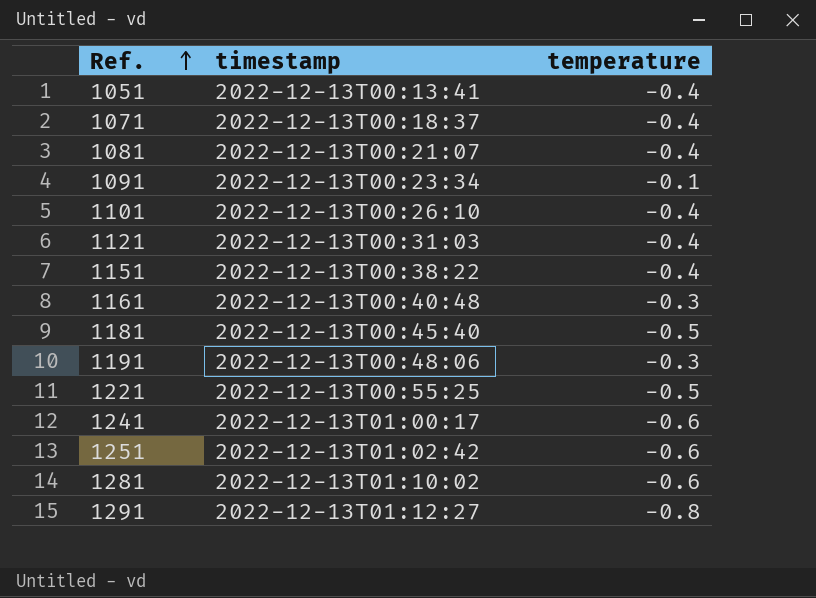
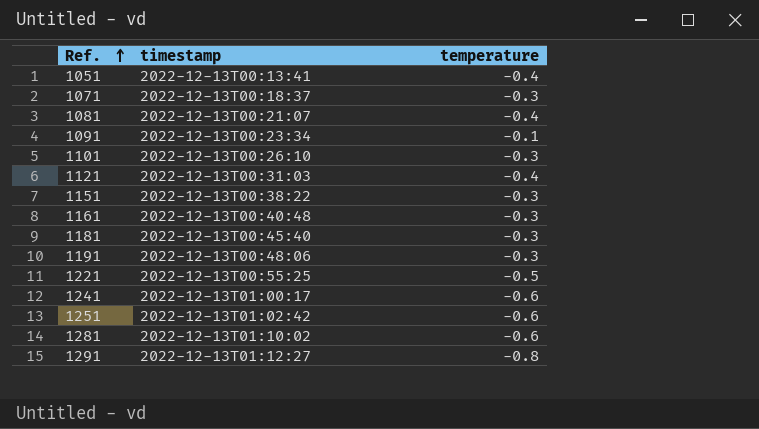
1071 | temperature: -0.4 -> -0.3
1101 | temperature: -0.4 -> -0.3
1151 | temperature: -0.4 -> -0.3
1181 | temperature: -0.5 -> -0.3

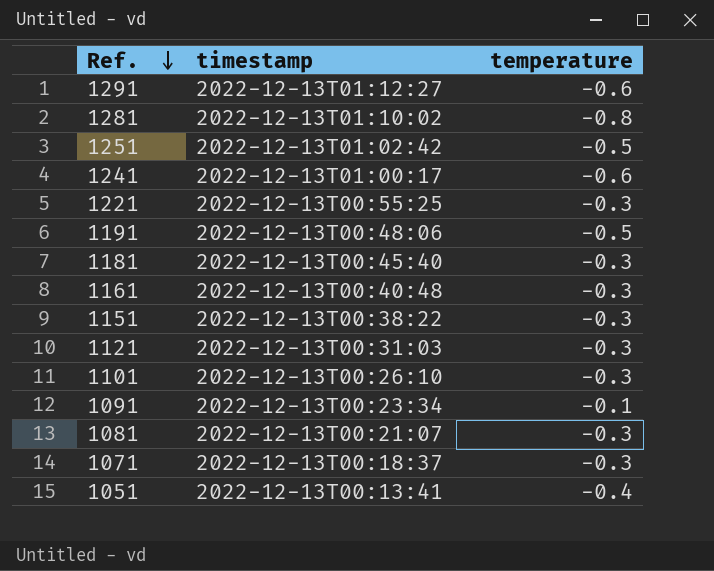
row order: Ref. ascending -> Ref. descending
1291 | temperature: -0.8 -> -0.6
1281 | temperature: -0.6 -> -0.8
1251 | temperature: -0.6 -> -0.5
1221 | temperature: -0.5 -> -0.3
1191 | temperature: -0.3 -> -0.5
1121 | temperature: -0.4 -> -0.3
1081 | temperature: -0.4 -> -0.3

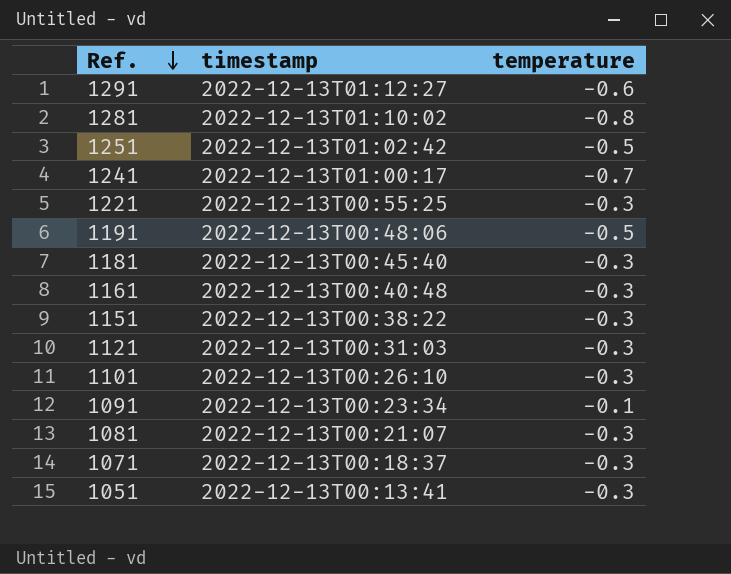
1241 | temperature: -0.6 -> -0.7
1051 | temperature: -0.4 -> -0.3

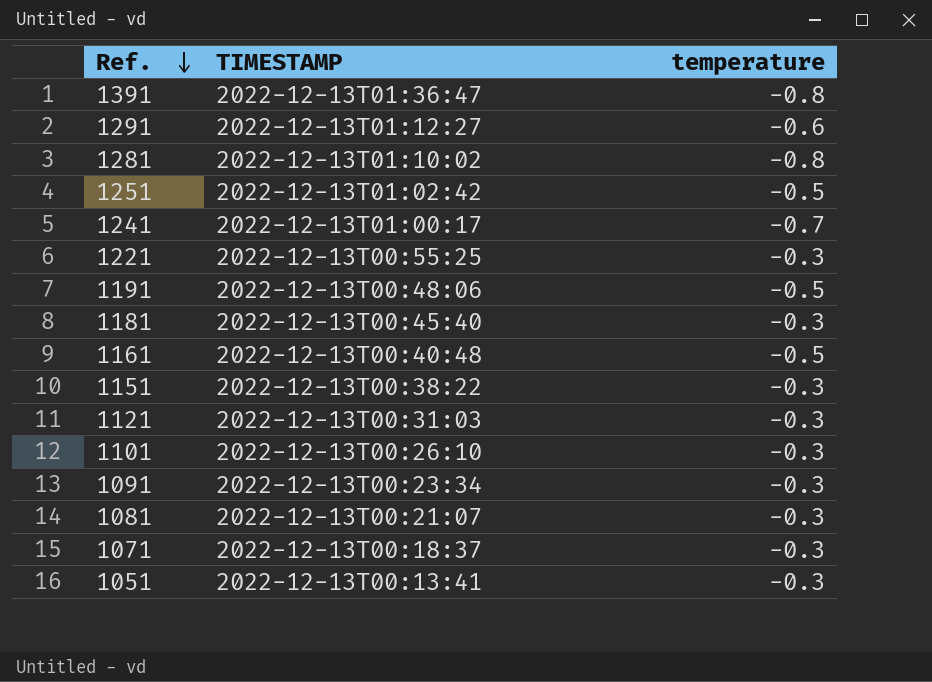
column name: timestamp -> TIMESTAMP
row 1391: none -> 2022-12-13T01:36:47 | -0.8
1161 | temperature: -0.3 -> -0.5
1091 | temperature: -0.1 -> -0.3

